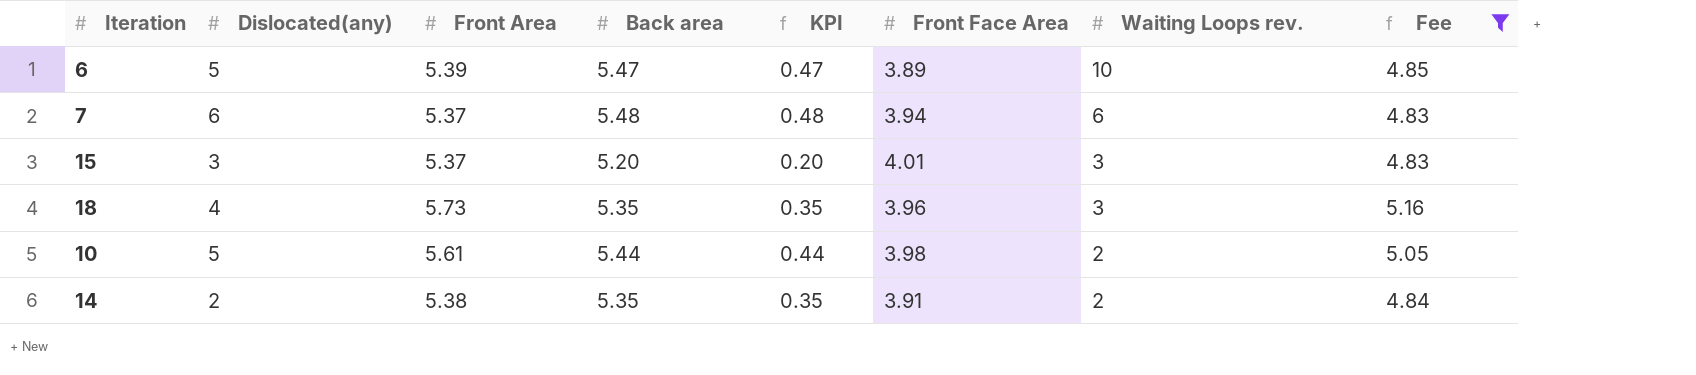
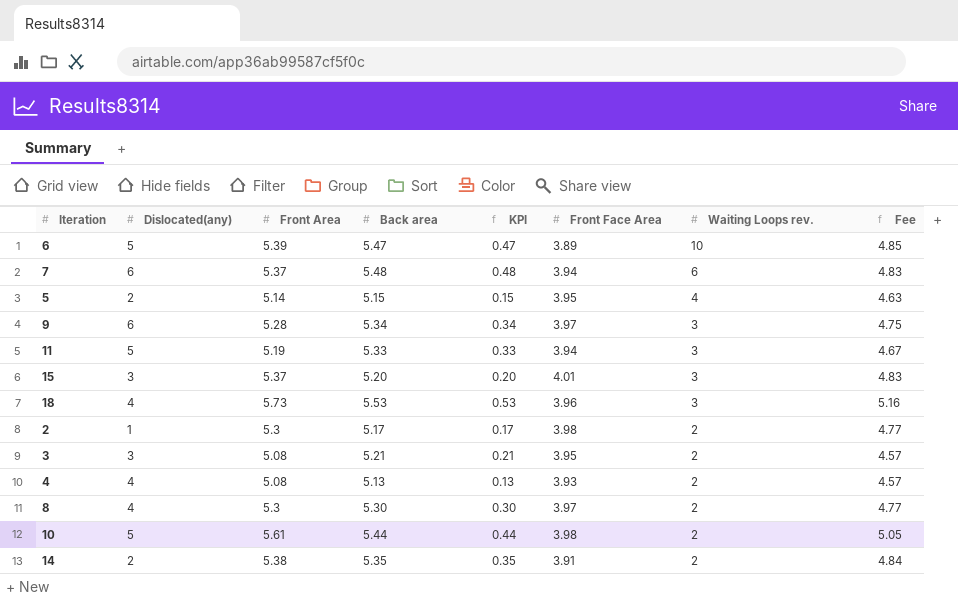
filter: Fee >= 4.83 -> none
18 | Back area: 5.35 -> 5.53
18 | KPI: 0.35 -> 0.53

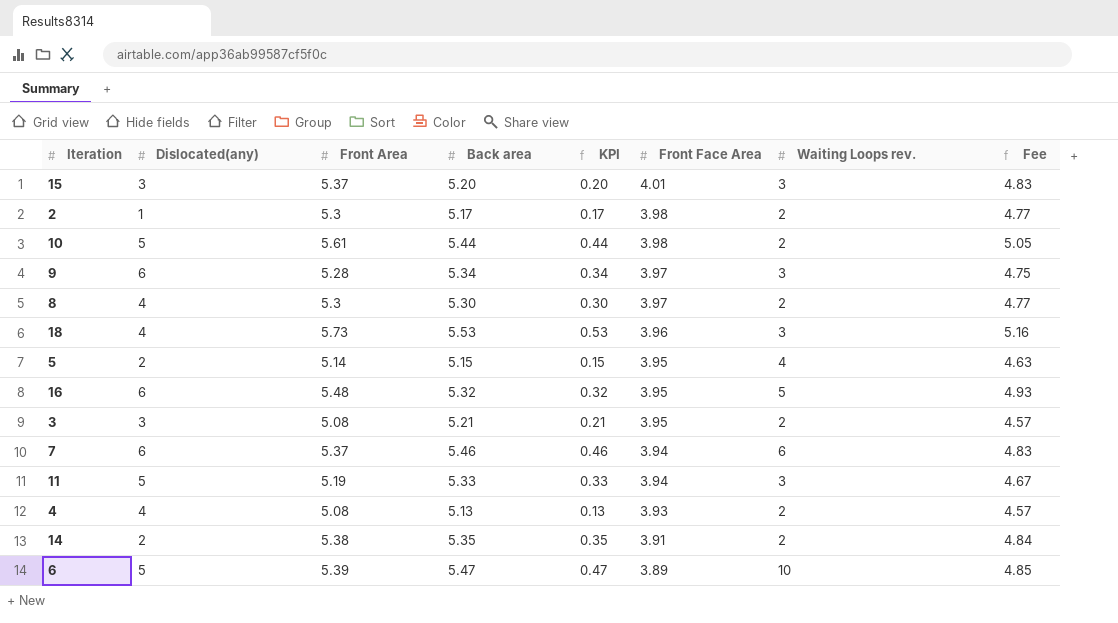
row order: Waiting Loops rev. descending -> Front Face Area descending
row 16: none -> 6 | 5.48 | 5.32 | 0.32 | 3.95 | 5 | 4.93
7 | Back area: 5.48 -> 5.46
7 | KPI: 0.48 -> 0.46

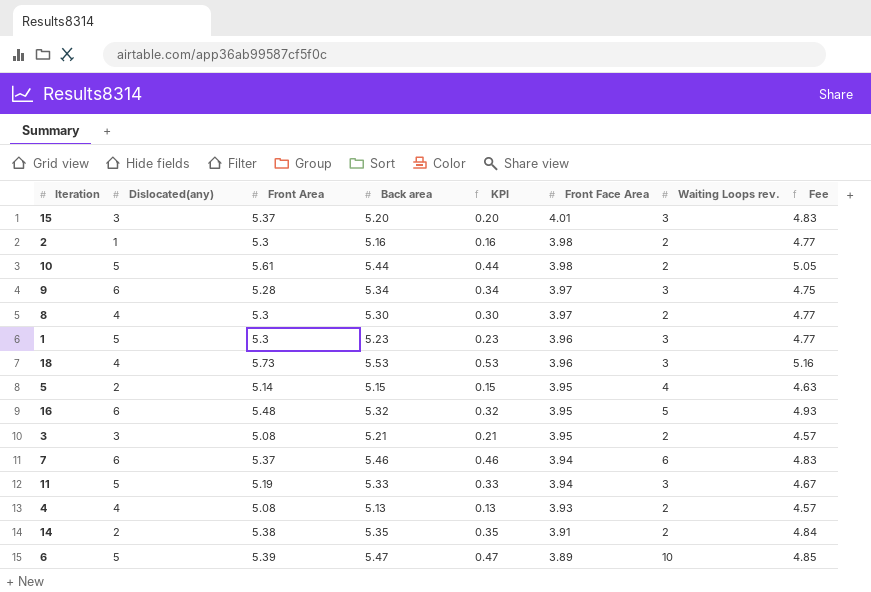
2 | Back area: 5.17 -> 5.16
2 | KPI: 0.17 -> 0.16
row 1: none -> 5 | 5.3 | 5.23 | 0.23 | 3.96 | 3 | 4.77

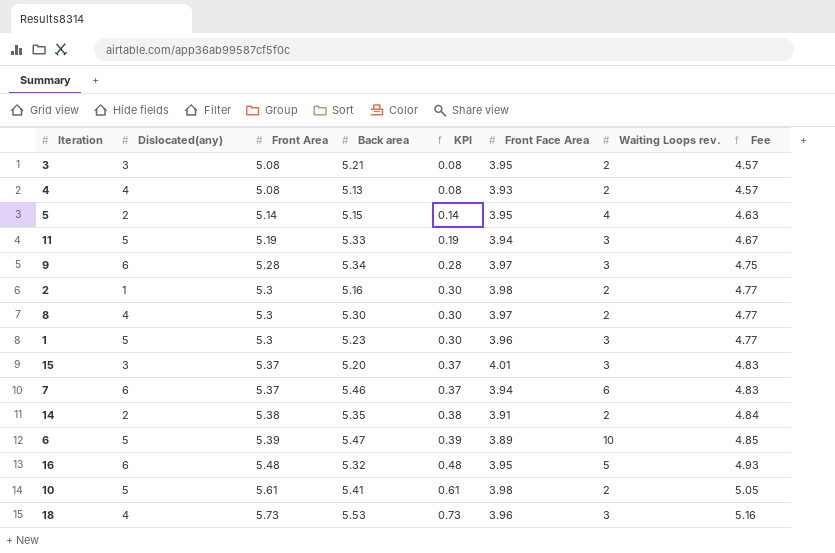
row order: Front Face Area descending -> Front Area ascending
column KPI | formula: [Back area] - 5 -> [Front Area] - 5
10 | Back area: 5.44 -> 5.41

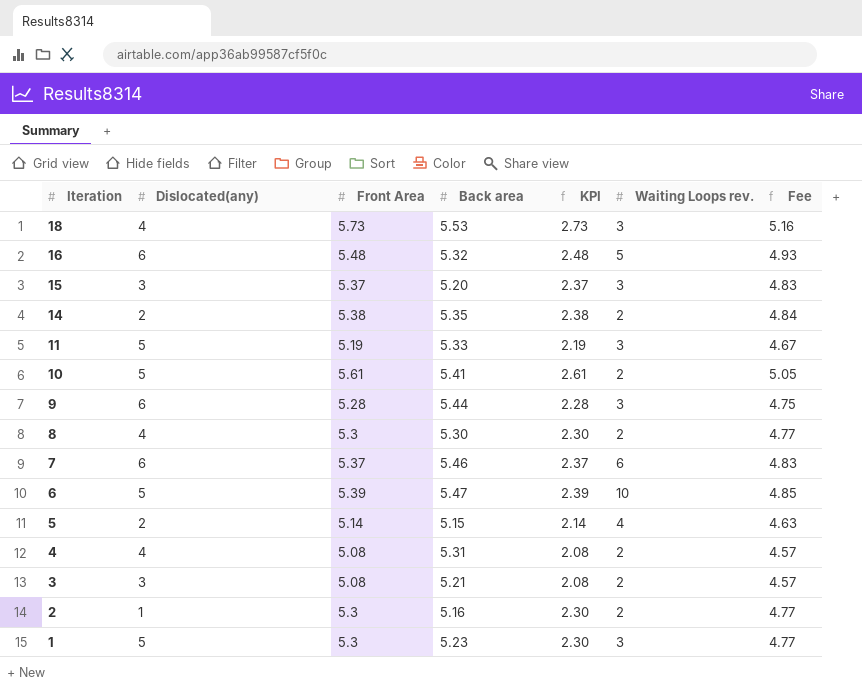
row order: Front Area ascending -> Iteration descending
column Front Face Area | position: 6 -> none
column KPI | formula: [Front Area] - 5 -> [Front Area] - 3
9 | Back area: 5.34 -> 5.44
4 | Back area: 5.13 -> 5.31

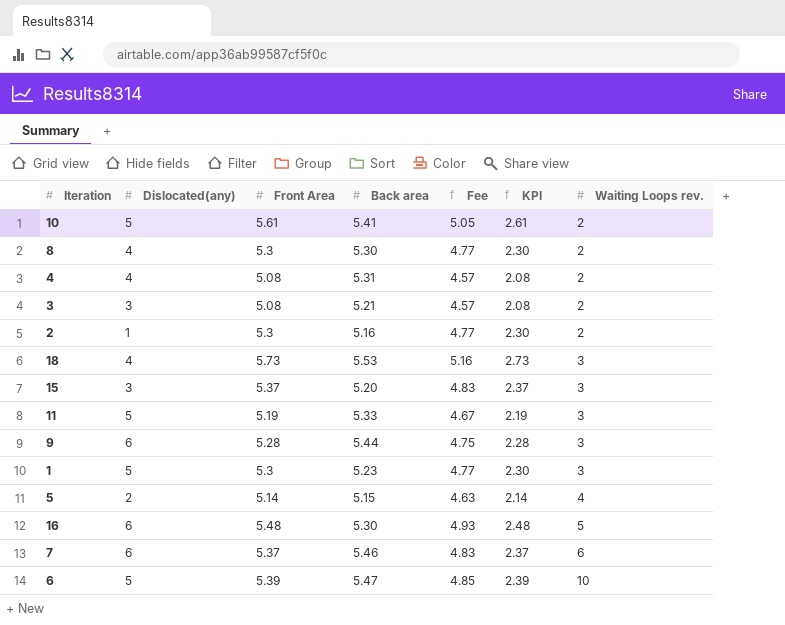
row order: Iteration descending -> Waiting Loops rev. ascending
column Fee | position: 7 -> 5
row 14: 2 | 5.38 | 5.35 | 2.38 | 2 | 4.84 -> none
16 | Back area: 5.32 -> 5.30

